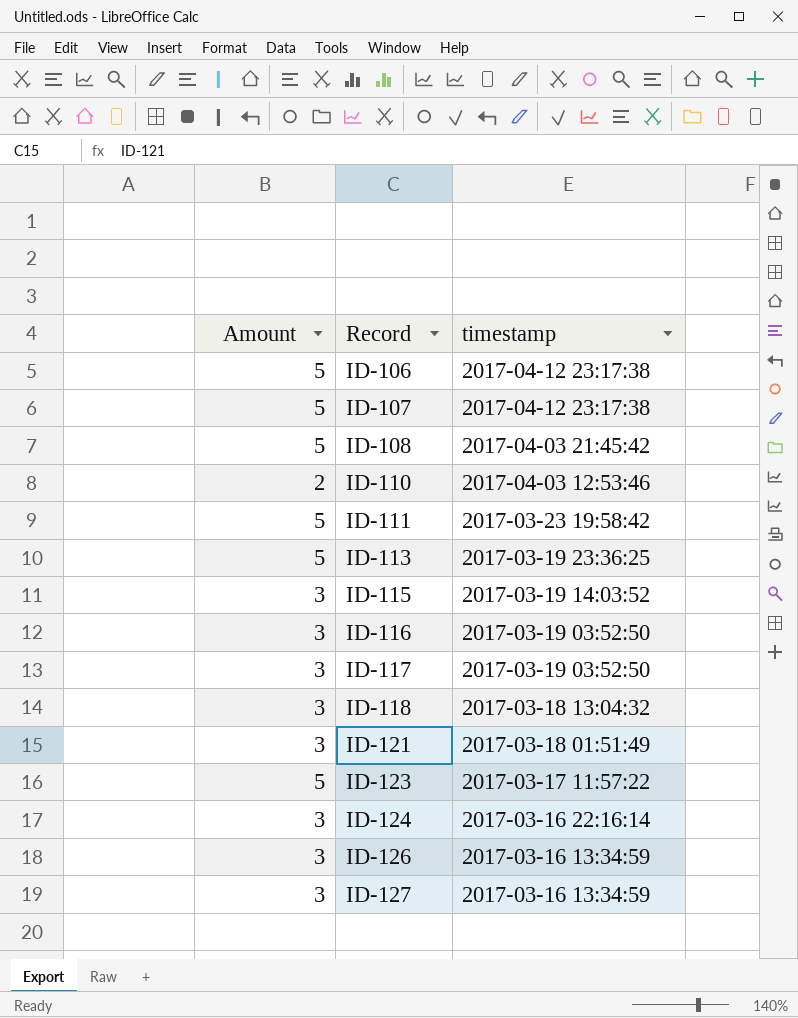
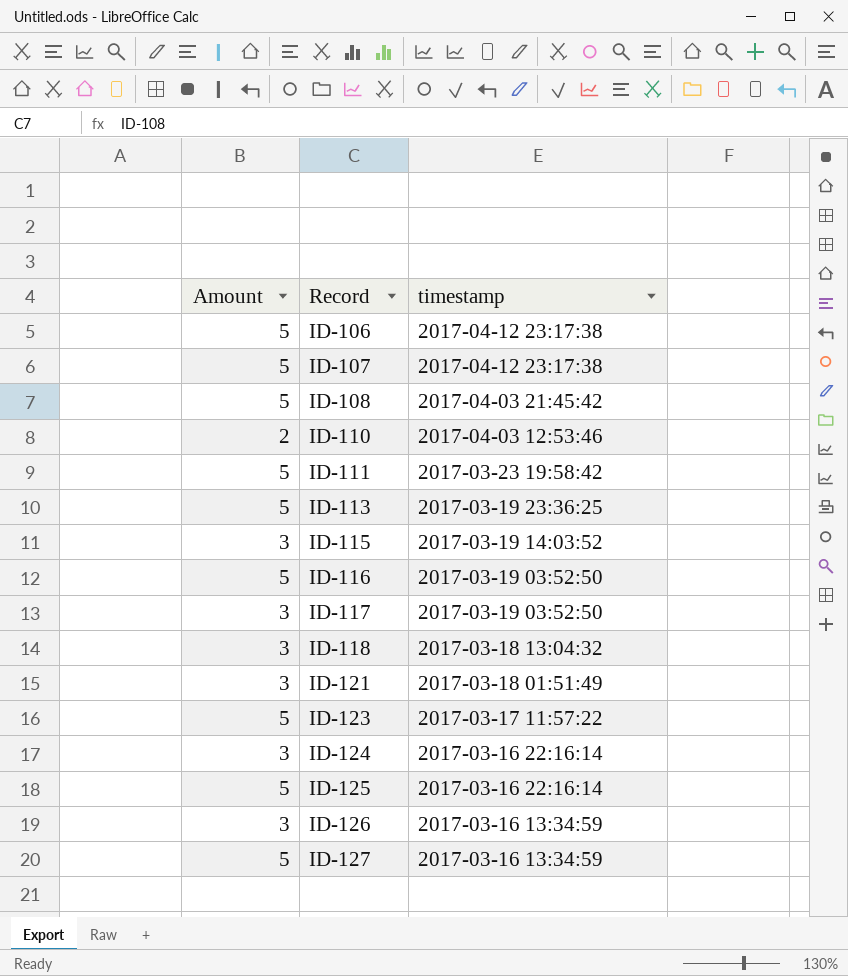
ID-116 | Amount: 3 -> 5
row ID-125: none -> 5 | 2017-03-16 22:16:14
ID-127 | Amount: 3 -> 5

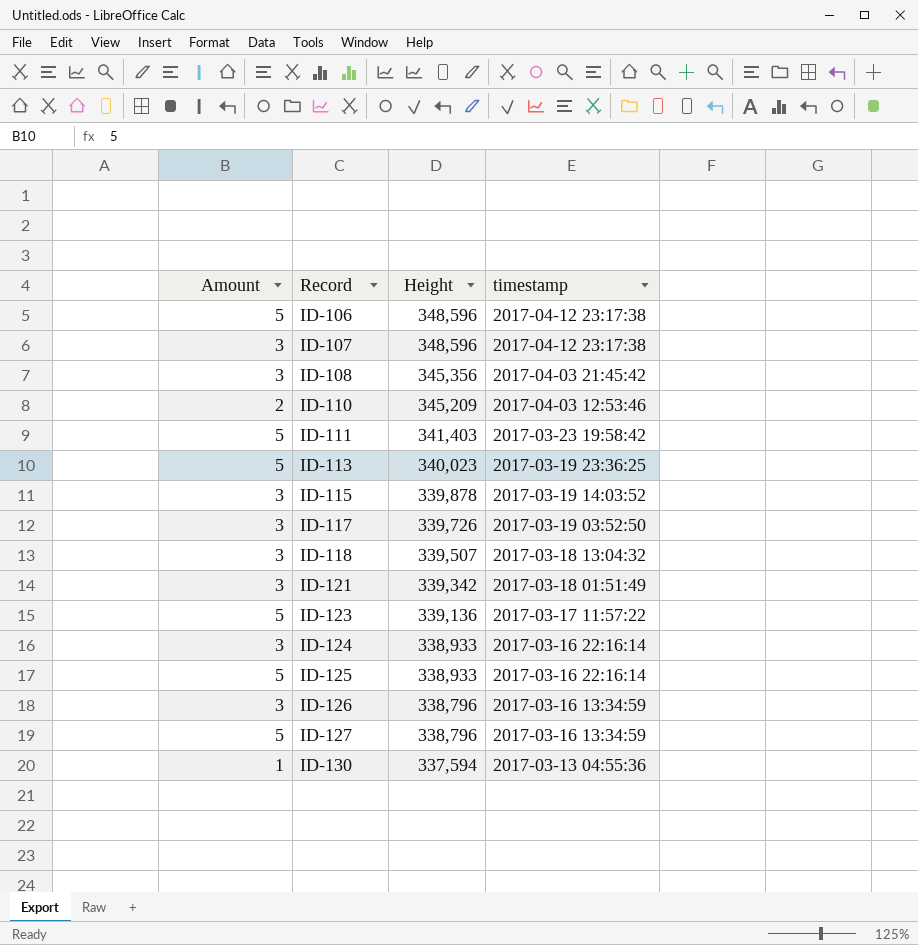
column Height | position: none -> 3
row ID-116: 5 | 2017-03-19 03:52:50 -> none
ID-107 | Amount: 5 -> 3
ID-108 | Amount: 5 -> 3
row ID-130: none -> 1 | 337,594 | 2017-03-13 04:55:36

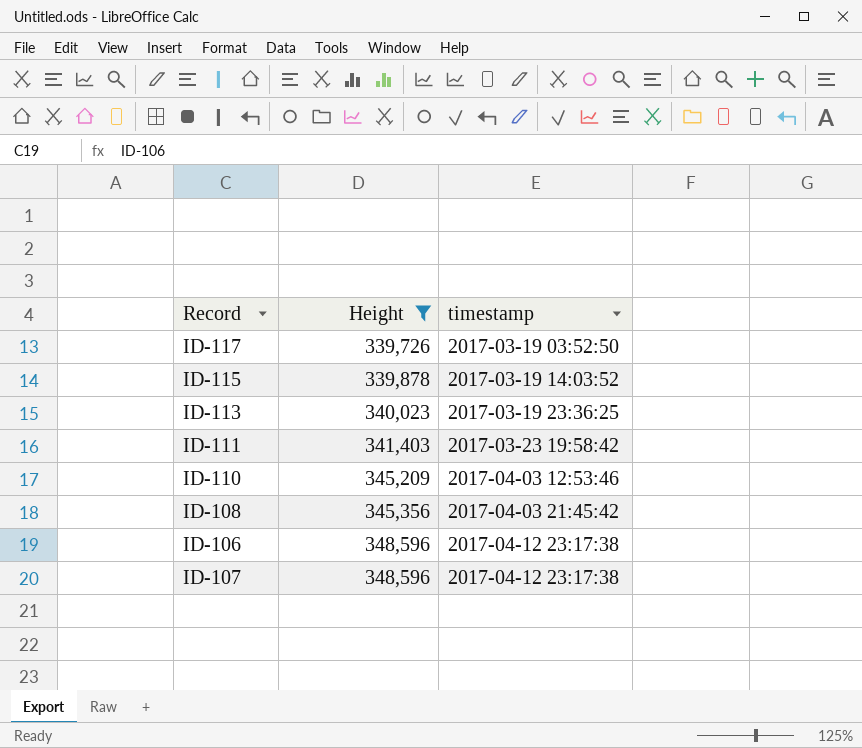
filter: none -> Height >= 339,726
row order: Record ascending -> Height ascending
column Amount | position: 1 -> none

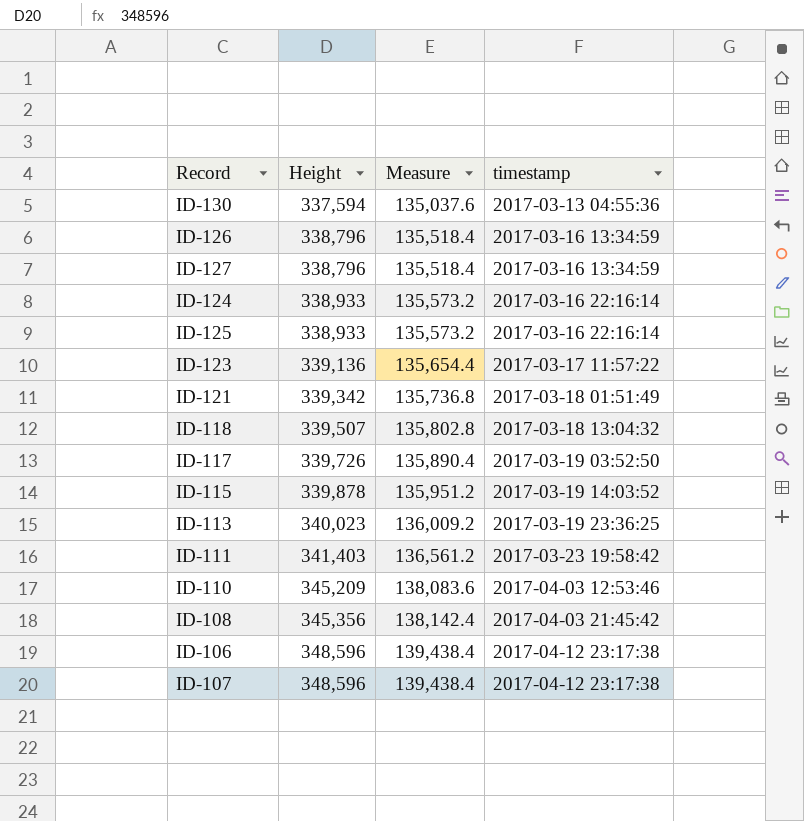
filter: Height >= 339,726 -> none
column Measure | formula: none -> [Height] * 0.4

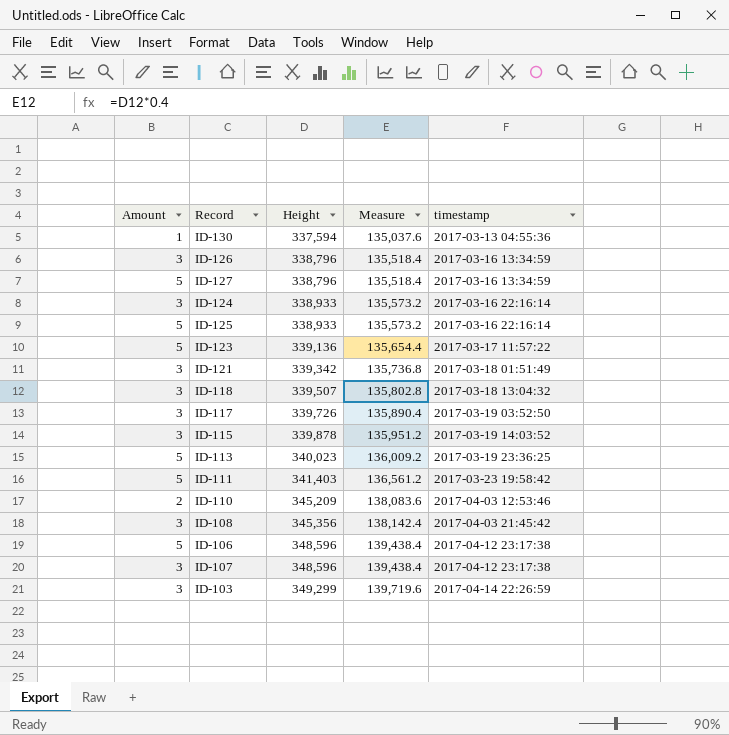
column Amount | position: none -> 1
row ID-103: none -> 3 | 349,299 | 139,719.6 | 2017-04-14 22:26:59

